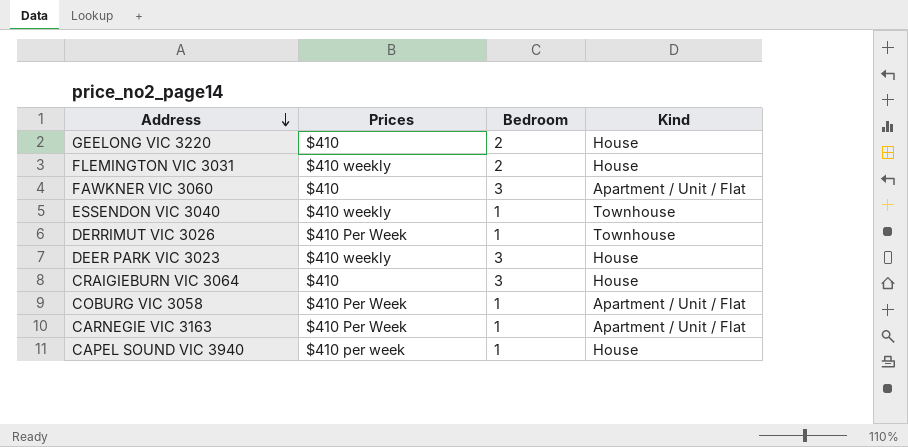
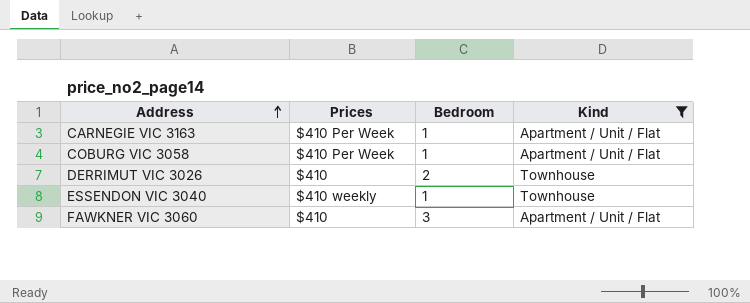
filter: none -> Kind != House
row order: Address descending -> Address ascending
DERRIMUT VIC 3026 | Prices: $410 Per Week -> $410
DERRIMUT VIC 3026 | Bedroom: 1 -> 2

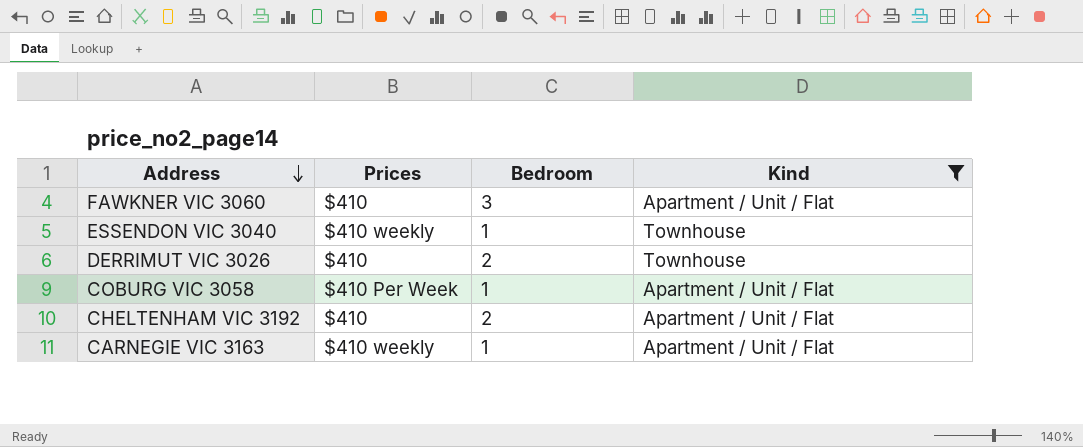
row order: Address ascending -> Address descending
row CHELTENHAM VIC 3192: none -> $410 | 2 | Apartment / Unit / Flat
CARNEGIE VIC 3163 | Prices: $410 Per Week -> $410 weekly

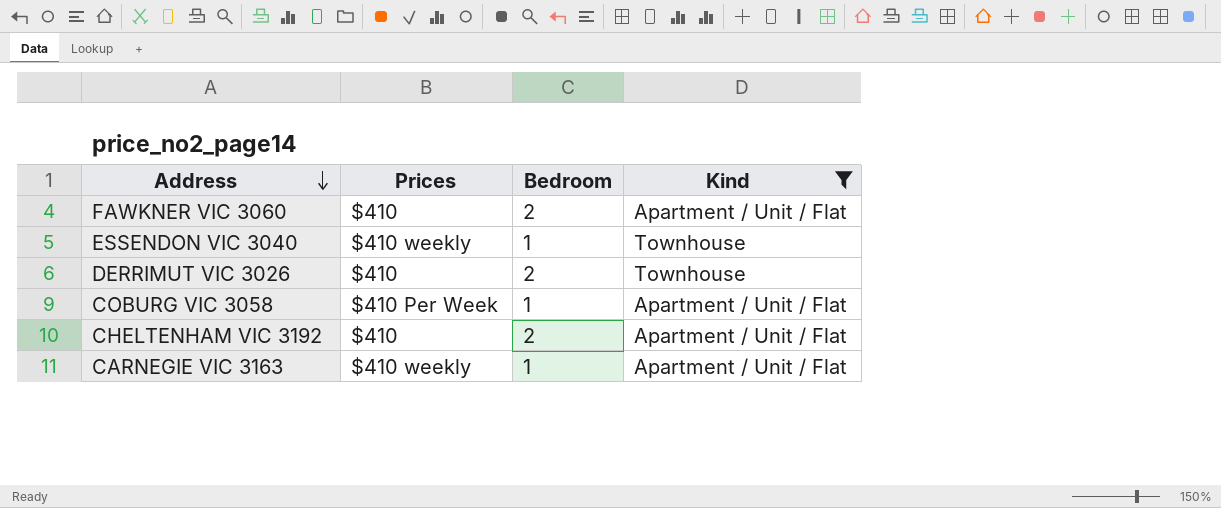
FAWKNER VIC 3060 | Bedroom: 3 -> 2

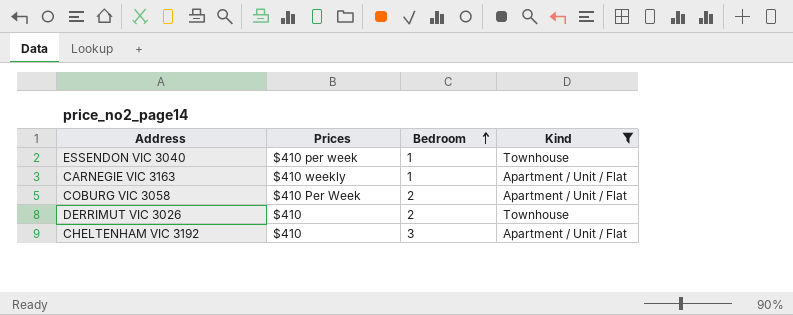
row order: Address descending -> Bedroom ascending
row FAWKNER VIC 3060: $410 | 2 | Apartment / Unit / Flat -> none
ESSENDON VIC 3040 | Prices: $410 weekly -> $410 per week
COBURG VIC 3058 | Bedroom: 1 -> 2
CHELTENHAM VIC 3192 | Bedroom: 2 -> 3

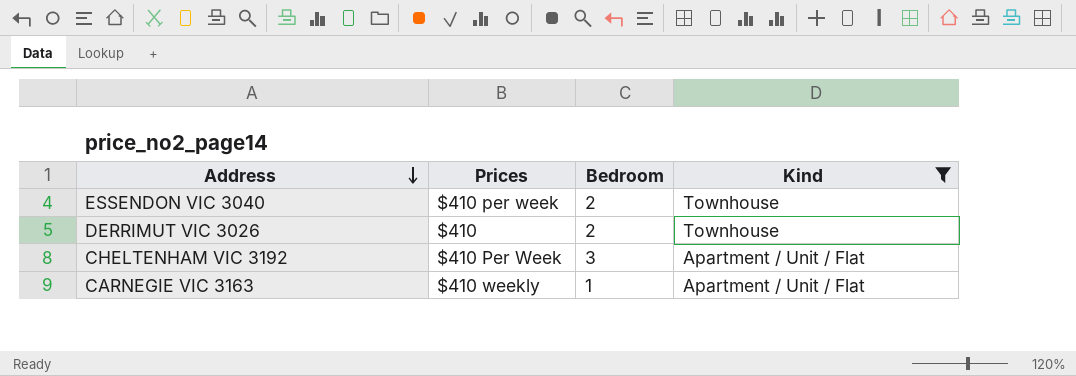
row order: Bedroom ascending -> Address descending
row COBURG VIC 3058: $410 Per Week | 2 | Apartment / Unit / Flat -> none
ESSENDON VIC 3040 | Bedroom: 1 -> 2
CHELTENHAM VIC 3192 | Prices: $410 -> $410 Per Week

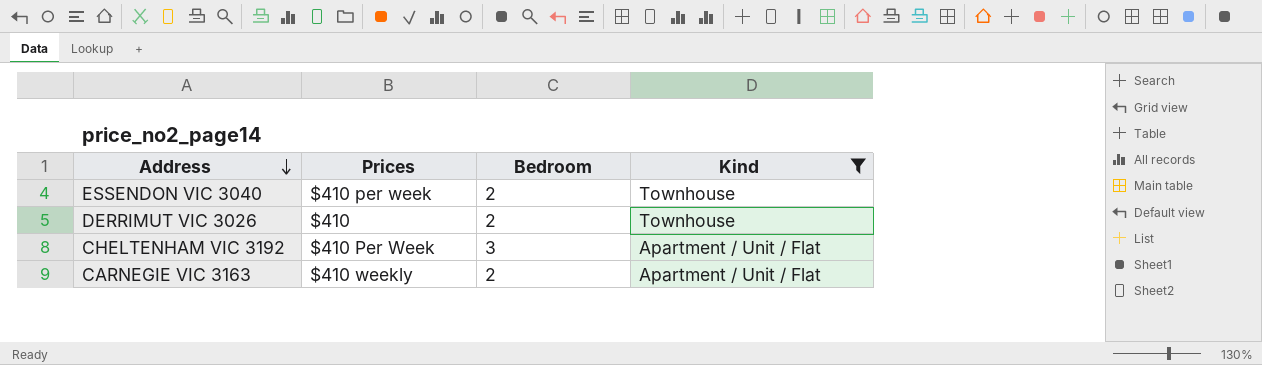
CARNEGIE VIC 3163 | Bedroom: 1 -> 2

